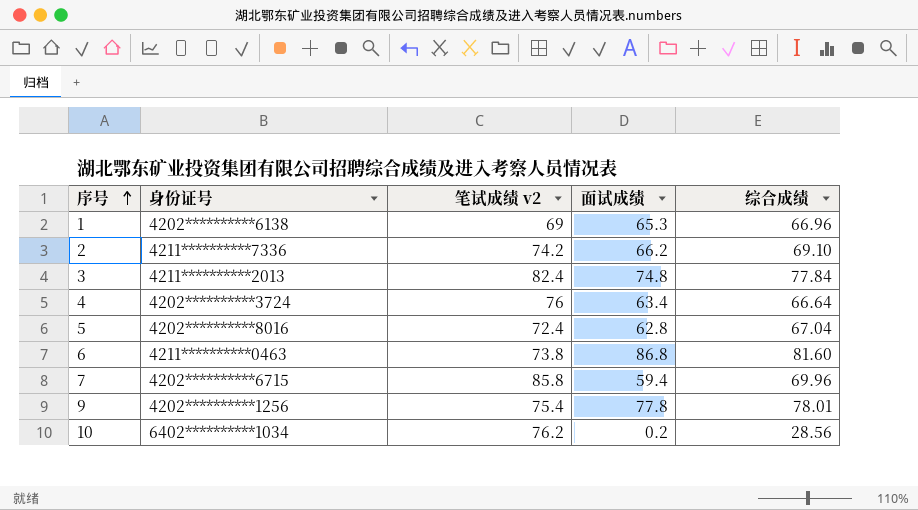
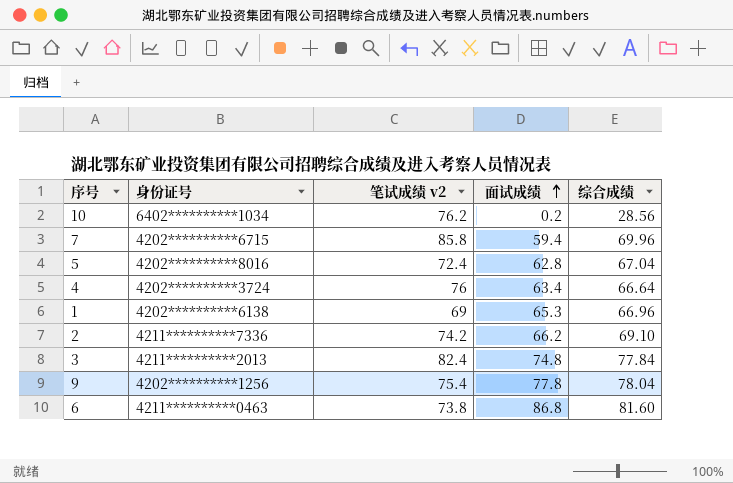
row order: 序号 ascending -> 面试成绩 ascending
9 | 综合成绩: 78.01 -> 78.04

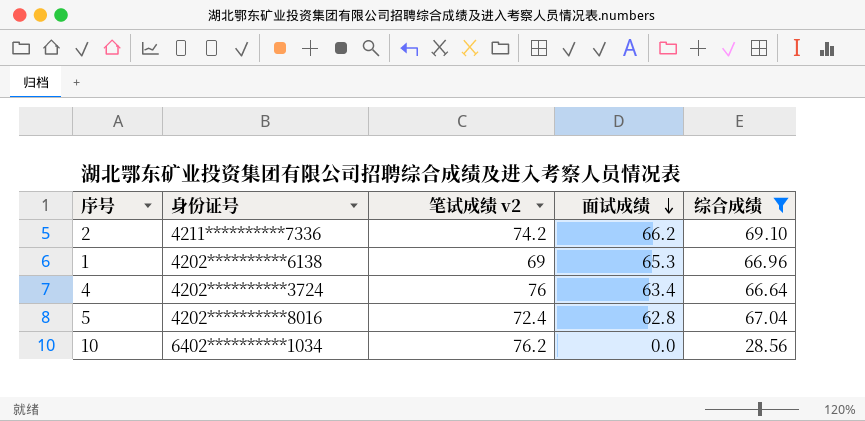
filter: none -> 综合成绩 <= 69.10
row order: 面试成绩 ascending -> 面试成绩 descending
10 | 面试成绩: 0.2 -> 0.0

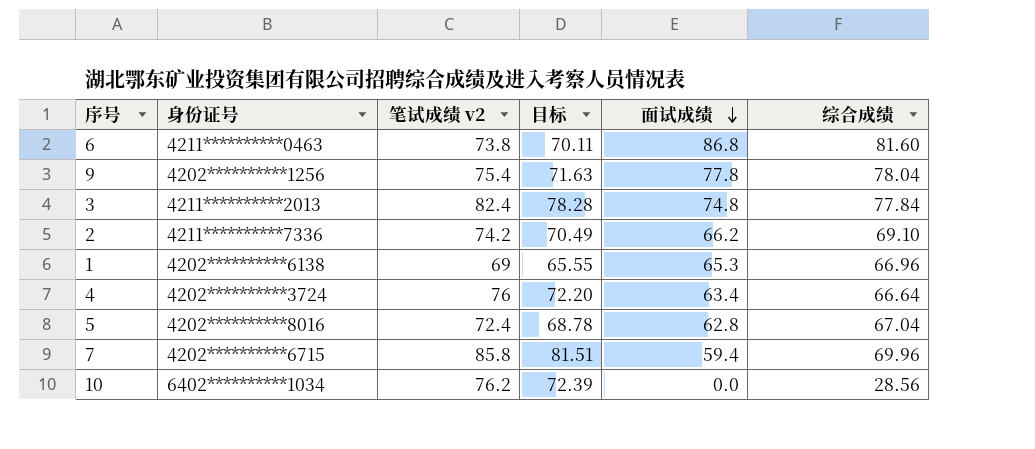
filter: 综合成绩 <= 69.10 -> none
column 目标 | formula: none -> [笔试成绩 v2] * 0.95

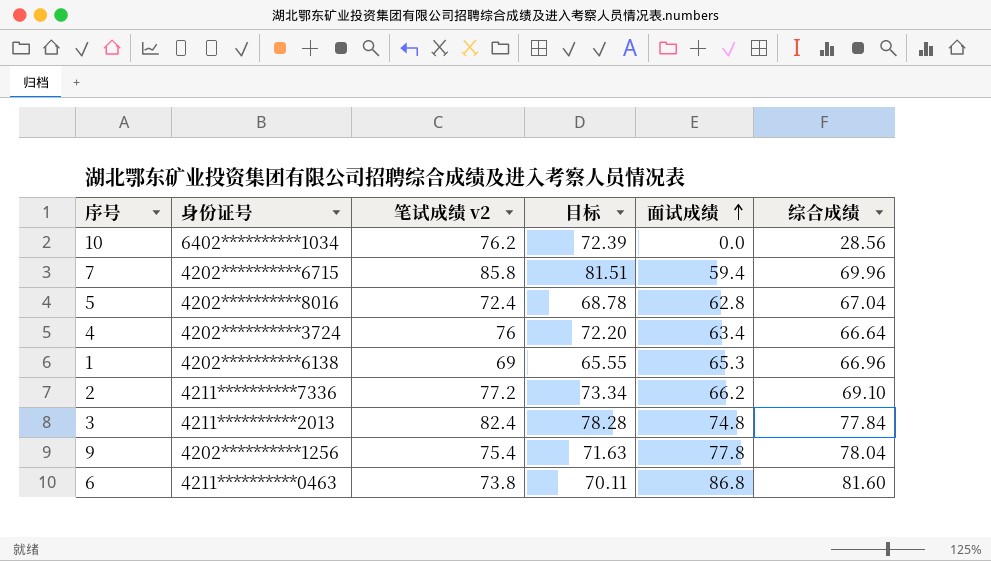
row order: 面试成绩 descending -> 面试成绩 ascending
2 | 笔试成绩 v2: 74.2 -> 77.2
2 | 目标: 70.49 -> 73.34

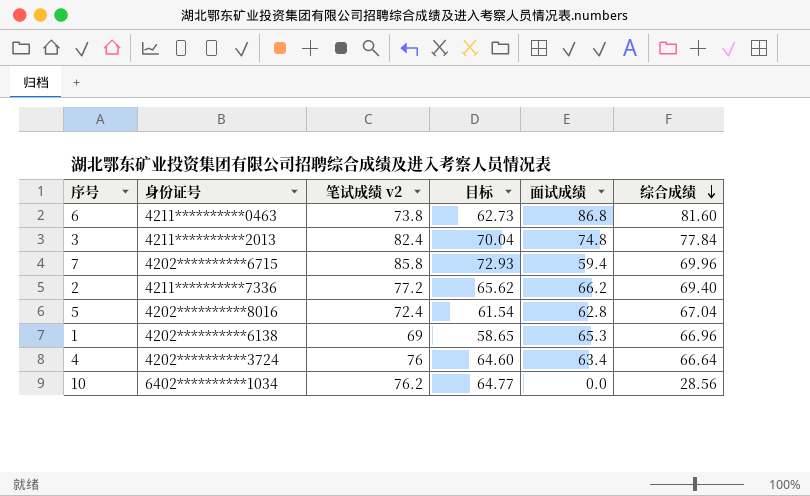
row order: 面试成绩 ascending -> 综合成绩 descending
column 目标 | formula: [笔试成绩 v2] * 0.95 -> [笔试成绩 v2] * 0.85
row 9: 4202**********1256 | 75.4 | 71.63 | 77.8 | 78.04 -> none
2 | 综合成绩: 69.10 -> 69.40

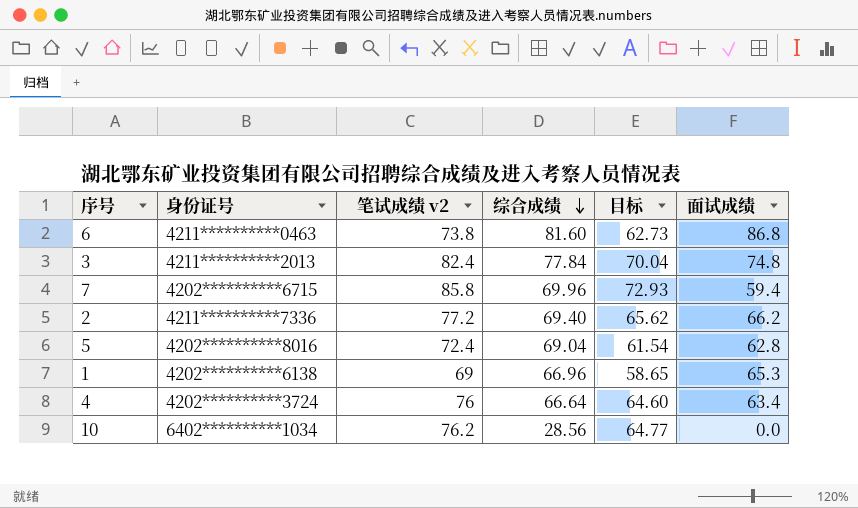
column 综合成绩 | position: 6 -> 4
5 | 综合成绩: 67.04 -> 69.04

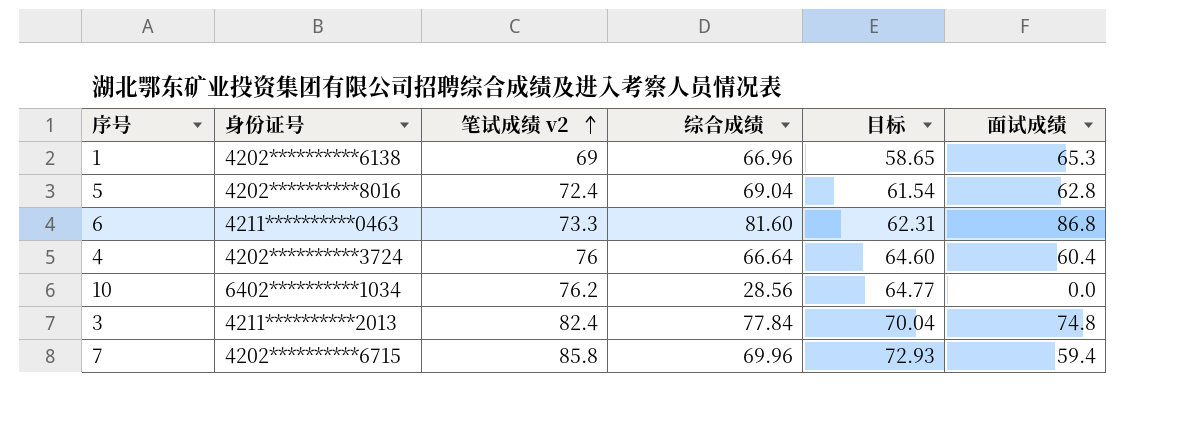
row order: 综合成绩 descending -> 笔试成绩 v2 ascending
row 2: 4211**********7336 | 77.2 | 69.40 | 65.62 | 66.2 -> none
6 | 笔试成绩 v2: 73.8 -> 73.3
6 | 目标: 62.73 -> 62.31
4 | 面试成绩: 63.4 -> 60.4

